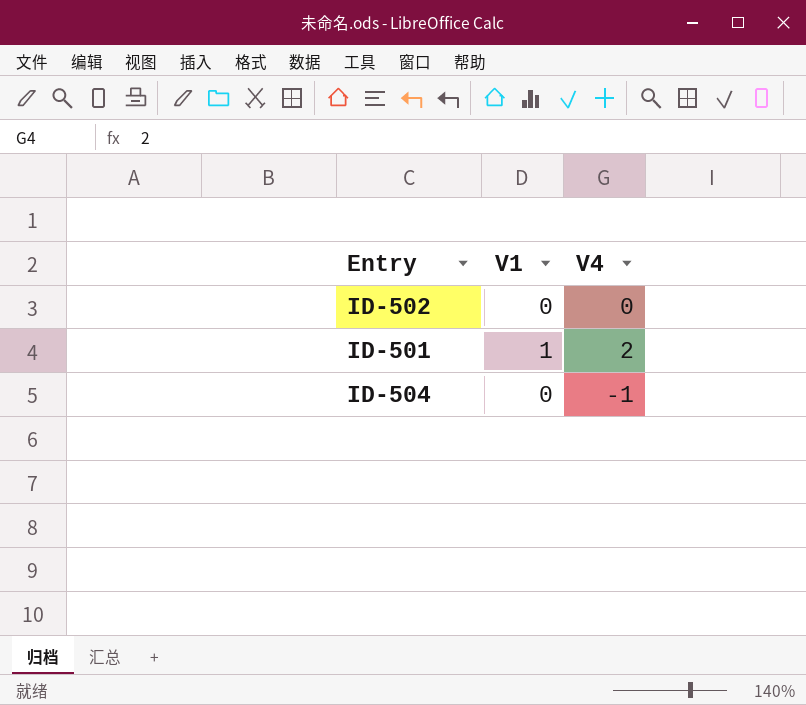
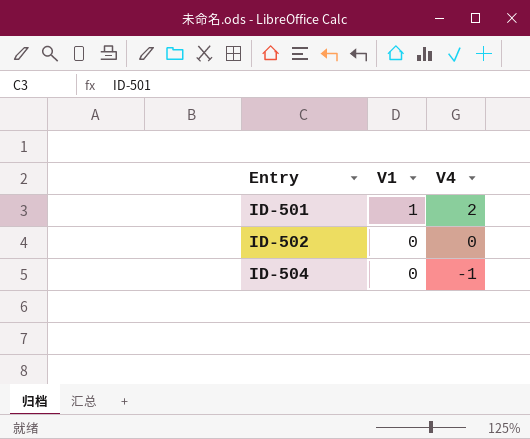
row order: none -> Entry ascending

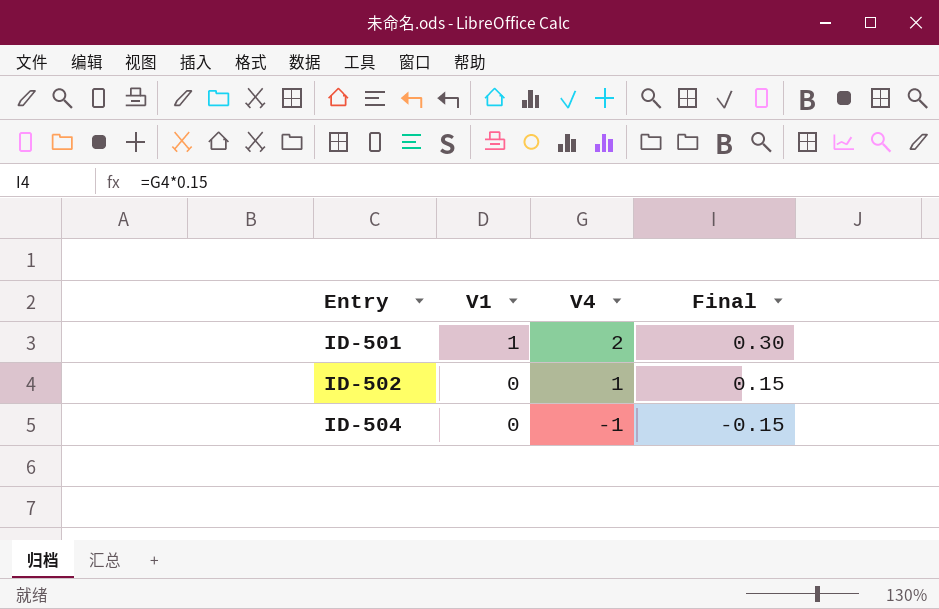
column Final | formula: none -> [V4] * 0.15
ID-502 | V4: 0 -> 1

